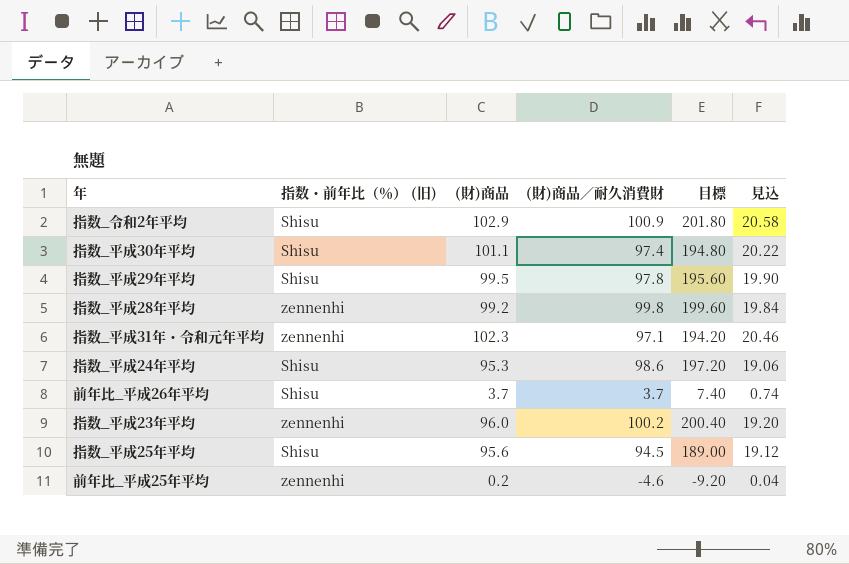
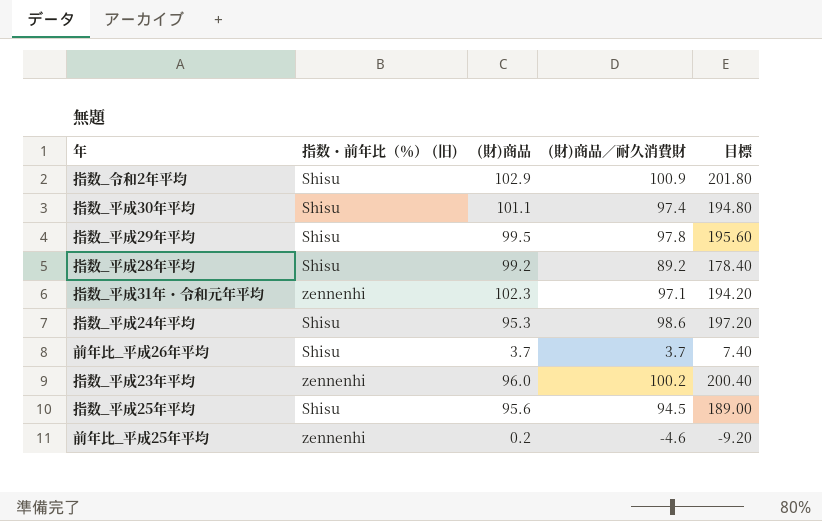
column 見込 | formula: [(財)商品] * 0.2 -> none
指数_平成28年平均 | 指数・前年比（％） (旧): zennenhi -> Shisu
指数_平成28年平均 | (財)商品／耐久消費財: 99.8 -> 89.2
指数_平成28年平均 | 目標: 199.60 -> 178.40

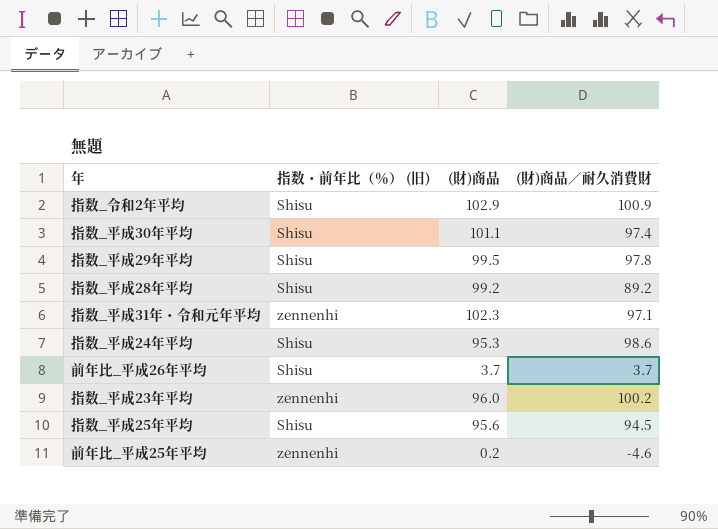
column 目標 | formula: [(財)商品／耐久消費財] * 2 -> none

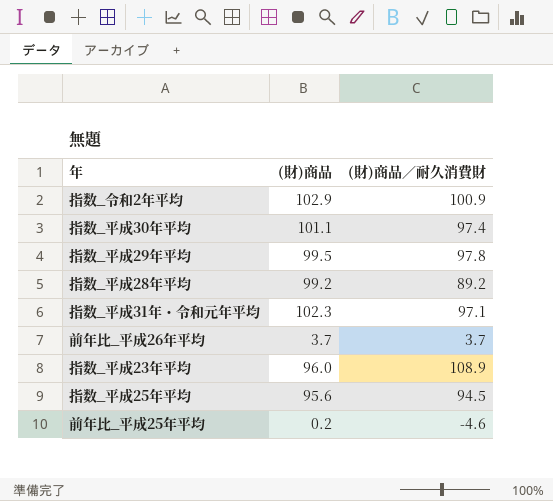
column 指数・前年比（％） (旧) | position: 2 -> none
row 指数_平成24年平均: Shisu | 95.3 | 98.6 -> none
指数_平成23年平均 | (財)商品／耐久消費財: 100.2 -> 108.9

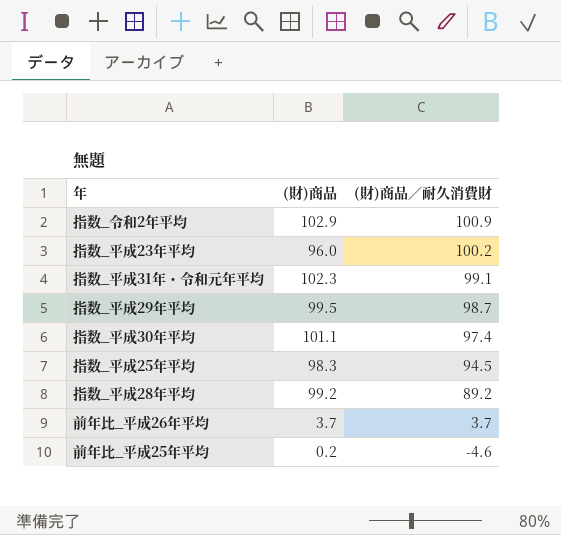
row order: none -> (財)商品／耐久消費財 descending
指数_平成23年平均 | (財)商品／耐久消費財: 108.9 -> 100.2
指数_平成31年・令和元年平均 | (財)商品／耐久消費財: 97.1 -> 99.1
指数_平成29年平均 | (財)商品／耐久消費財: 97.8 -> 98.7
指数_平成25年平均 | (財)商品: 95.6 -> 98.3

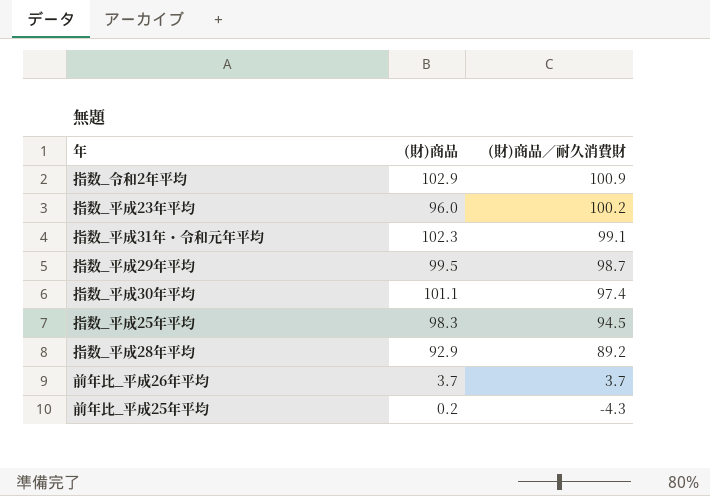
指数_平成28年平均 | (財)商品: 99.2 -> 92.9
前年比_平成25年平均 | (財)商品／耐久消費財: -4.6 -> -4.3

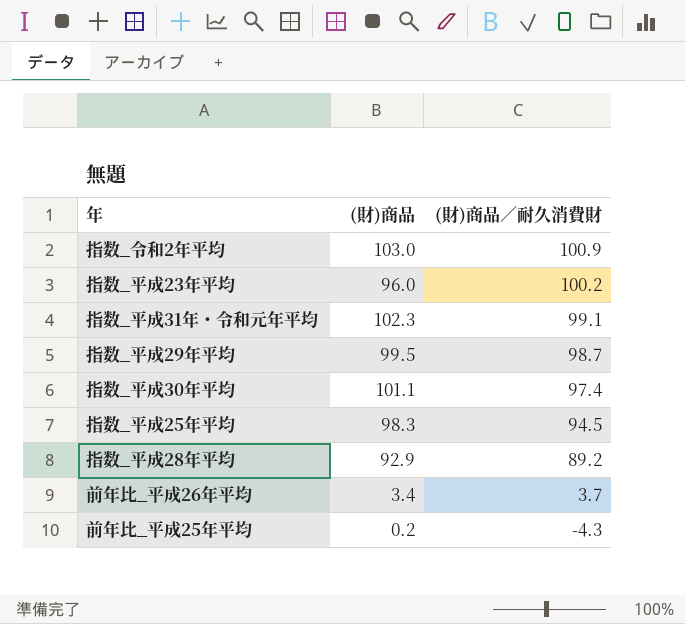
指数_令和2年平均 | (財)商品: 102.9 -> 103.0
前年比_平成26年平均 | (財)商品: 3.7 -> 3.4

